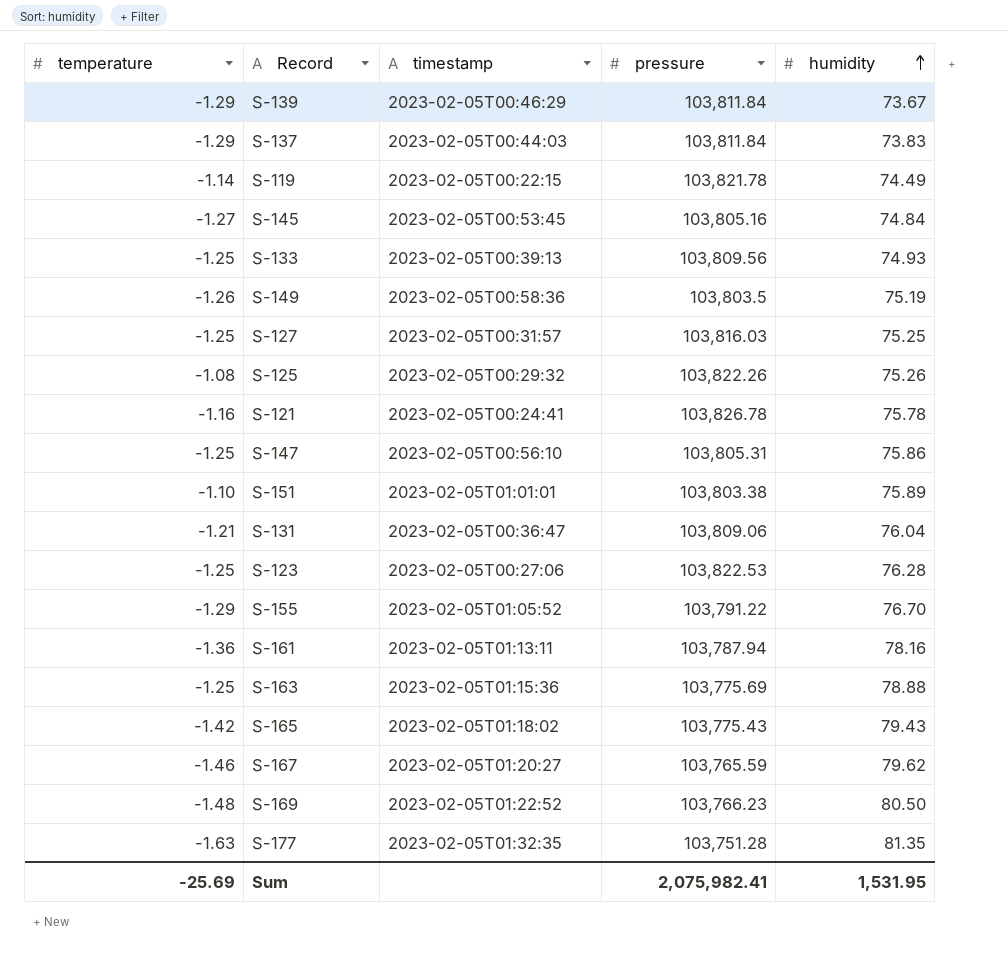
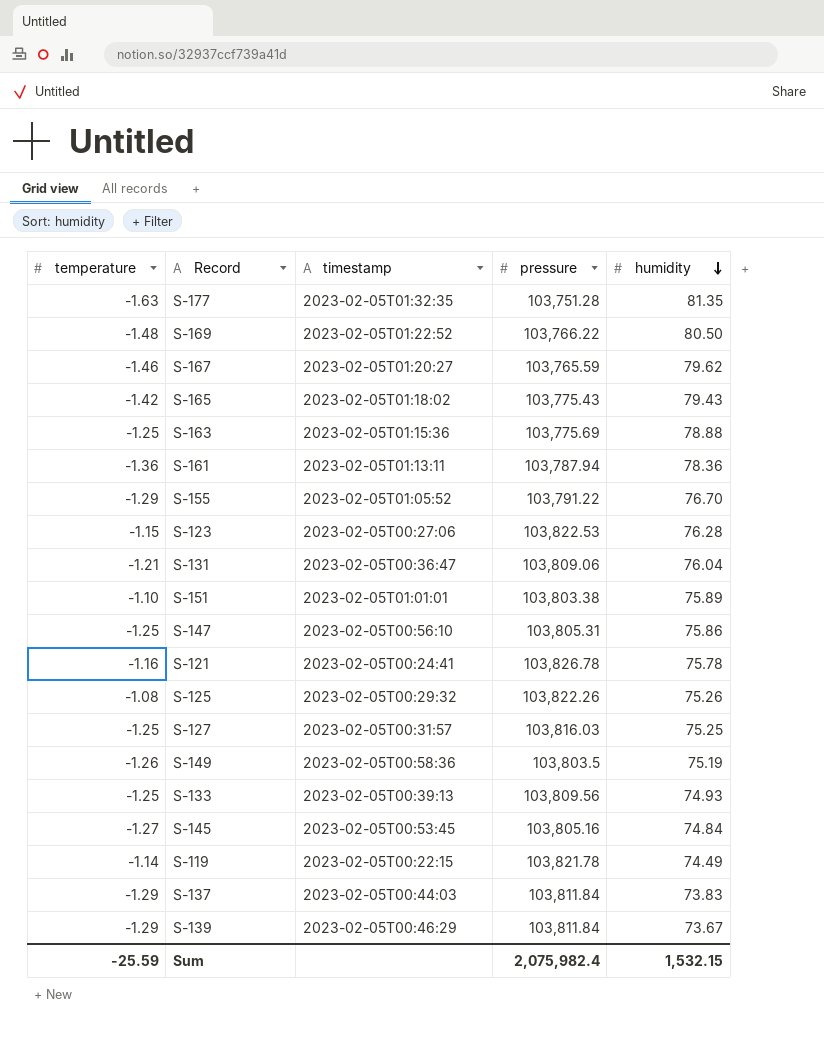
row order: humidity ascending -> humidity descending
S-169 | pressure: 103,766.23 -> 103,766.22
S-161 | humidity: 78.16 -> 78.36
S-123 | temperature: -1.25 -> -1.15
Sum | temperature: -25.69 -> -25.59
Sum | pressure: 2,075,982.41 -> 2,075,982.4
Sum | humidity: 1,531.95 -> 1,532.15

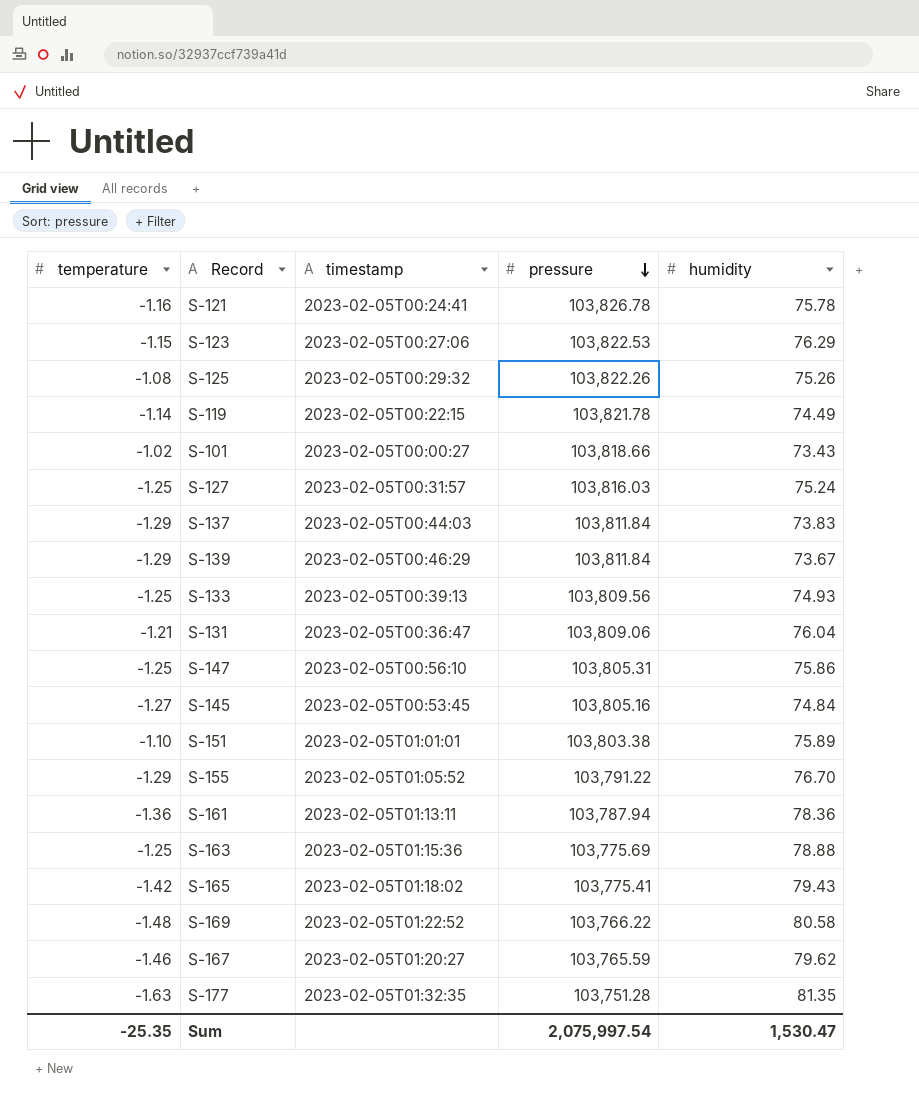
row order: humidity descending -> pressure descending
row S-149: -1.26 | 2023-02-05T00:58:36 | 103,803.5 | 75.19 -> none
S-123 | humidity: 76.28 -> 76.29
row S-101: none -> -1.02 | 2023-02-05T00:00:27 | 103,818.66 | 73.43
S-127 | humidity: 75.25 -> 75.24
S-165 | pressure: 103,775.43 -> 103,775.41
S-169 | humidity: 80.50 -> 80.58
Sum | temperature: -25.59 -> -25.35
Sum | pressure: 2,075,982.4 -> 2,075,997.54
Sum | humidity: 1,532.15 -> 1,530.47

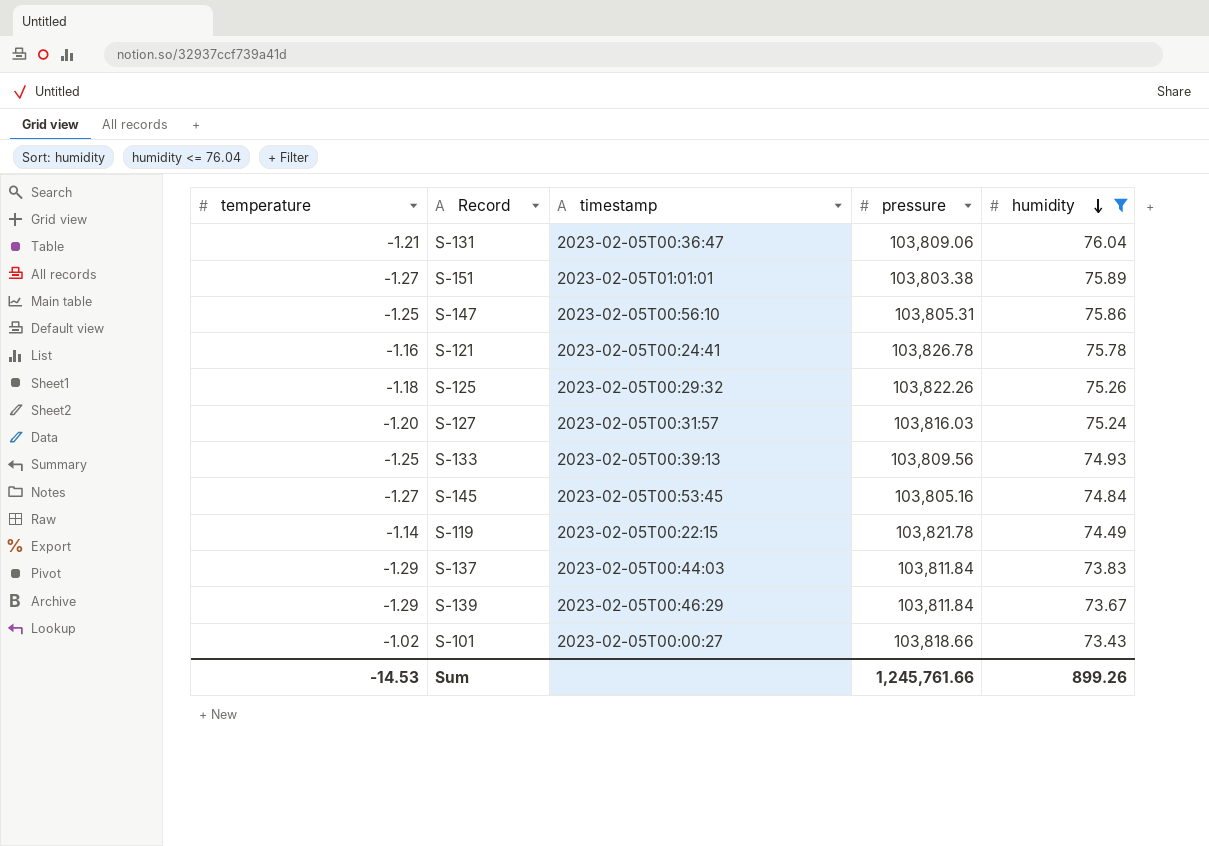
filter: none -> humidity <= 76.04
row order: pressure descending -> humidity descending
S-151 | temperature: -1.10 -> -1.27
S-125 | temperature: -1.08 -> -1.18
S-127 | temperature: -1.25 -> -1.20
Sum | temperature: -25.35 -> -14.53
Sum | pressure: 2,075,997.54 -> 1,245,761.66
Sum | humidity: 1,530.47 -> 899.26

